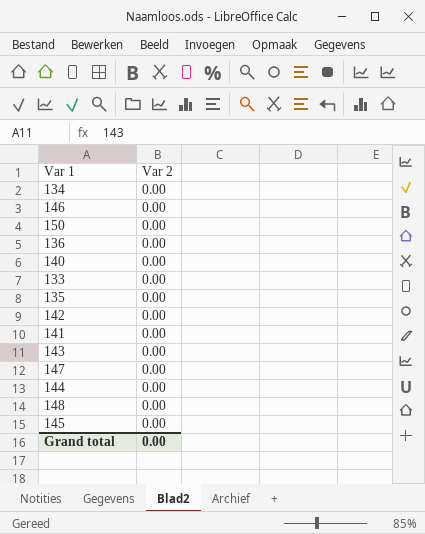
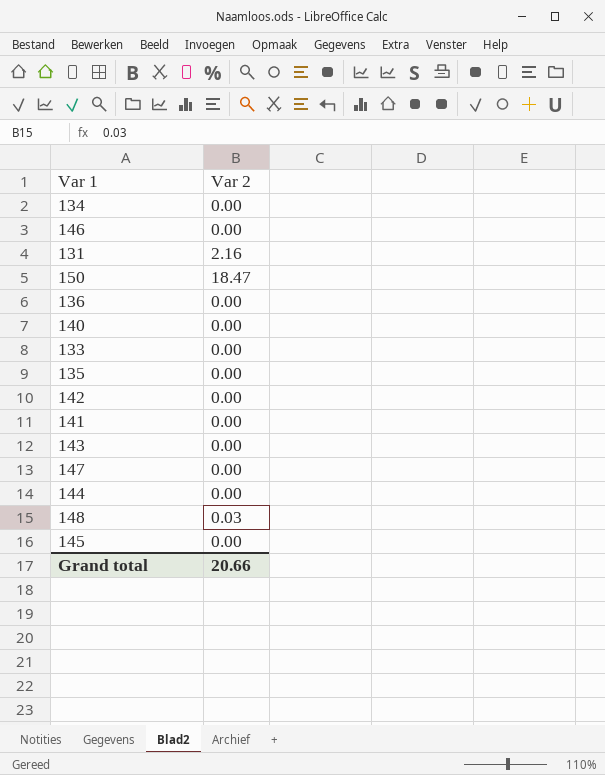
row 131: none -> 2.16
150 | Var 2: 0.00 -> 18.47
148 | Var 2: 0.00 -> 0.03
Grand total | Var 2: 0.00 -> 20.66

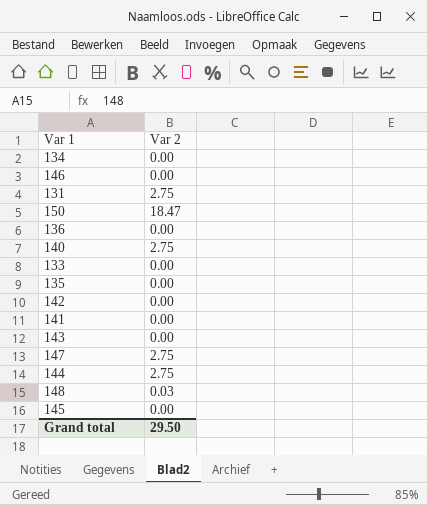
131 | Var 2: 2.16 -> 2.75
140 | Var 2: 0.00 -> 2.75
147 | Var 2: 0.00 -> 2.75
144 | Var 2: 0.00 -> 2.75
Grand total | Var 2: 20.66 -> 29.50

